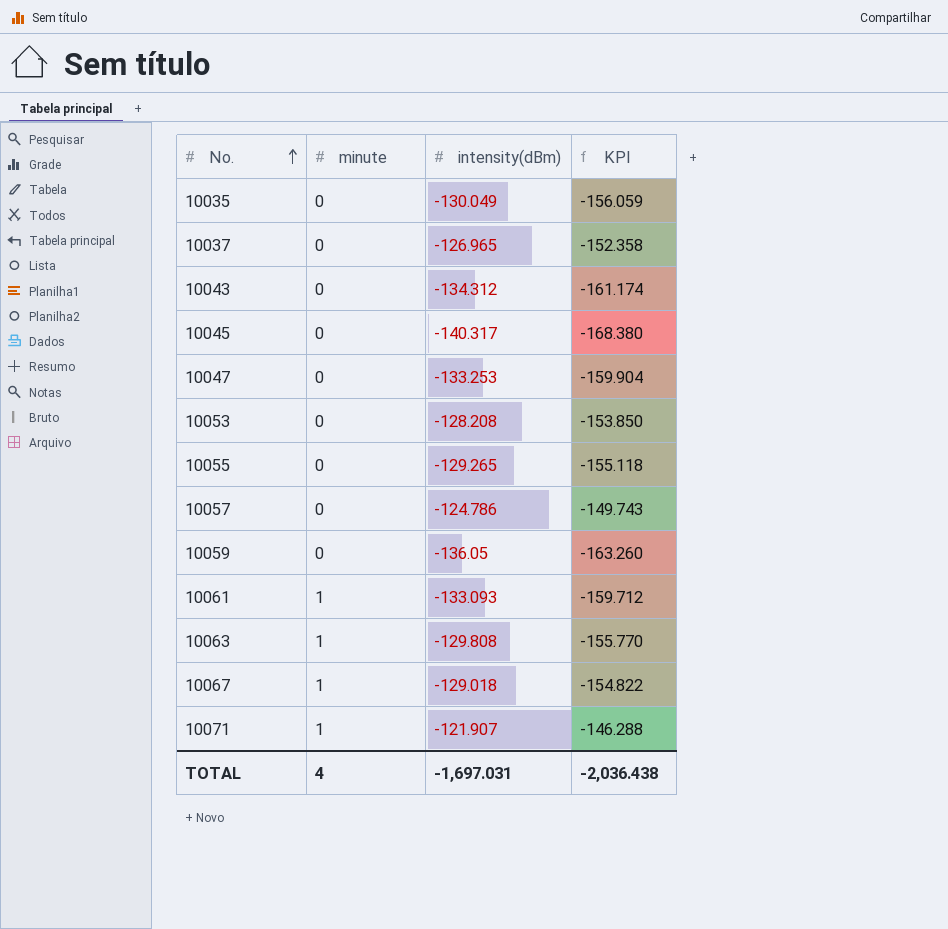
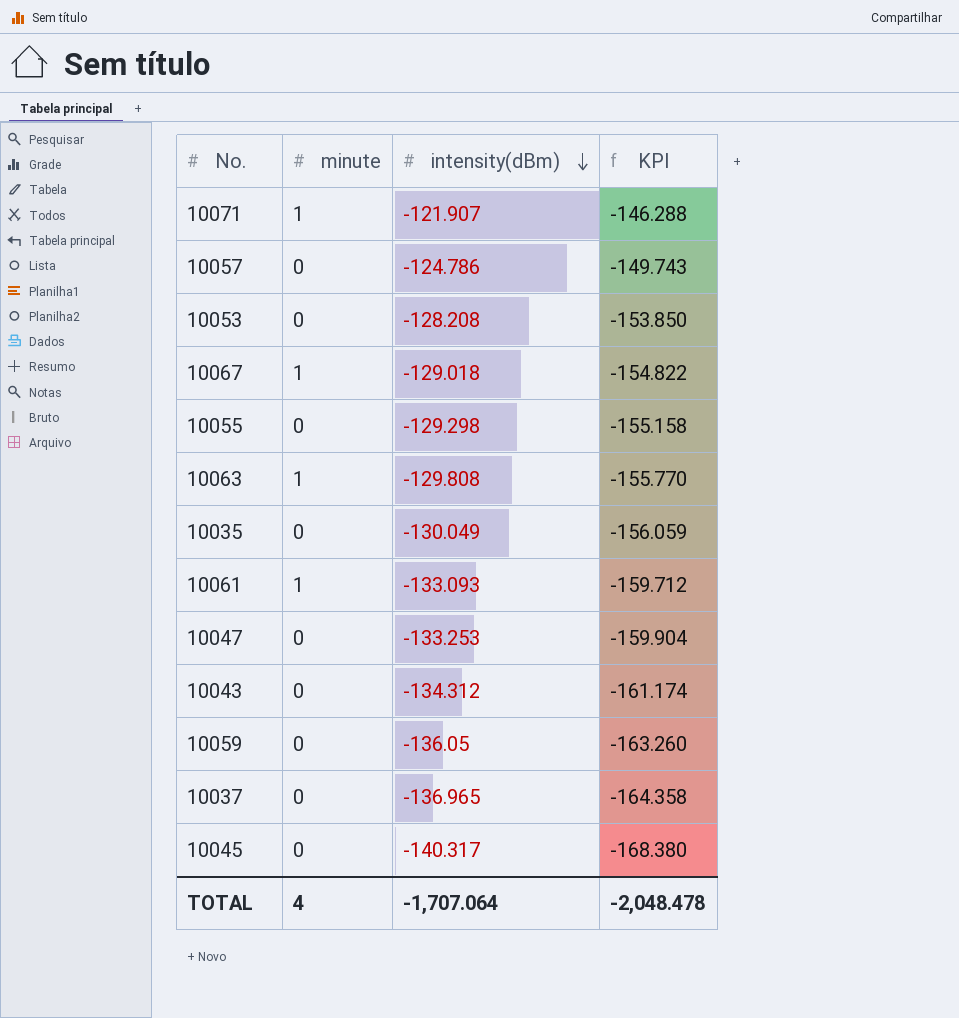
row order: No. ascending -> intensity(dBm) descending
10055 | intensity(dBm): -129.265 -> -129.298
10055 | KPI: -155.118 -> -155.158
10037 | intensity(dBm): -126.965 -> -136.965
10037 | KPI: -152.358 -> -164.358
TOTAL | intensity(dBm): -1,697.031 -> -1,707.064
TOTAL | KPI: -2,036.438 -> -2,048.478

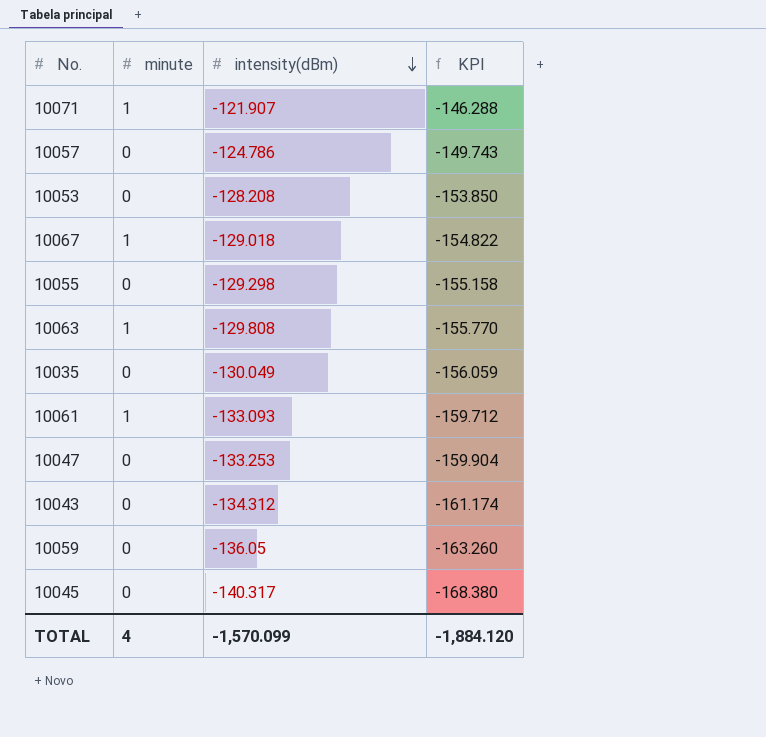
row 10037: 0 | -136.965 | -164.358 -> none
TOTAL | intensity(dBm): -1,707.064 -> -1,570.099
TOTAL | KPI: -2,048.478 -> -1,884.120

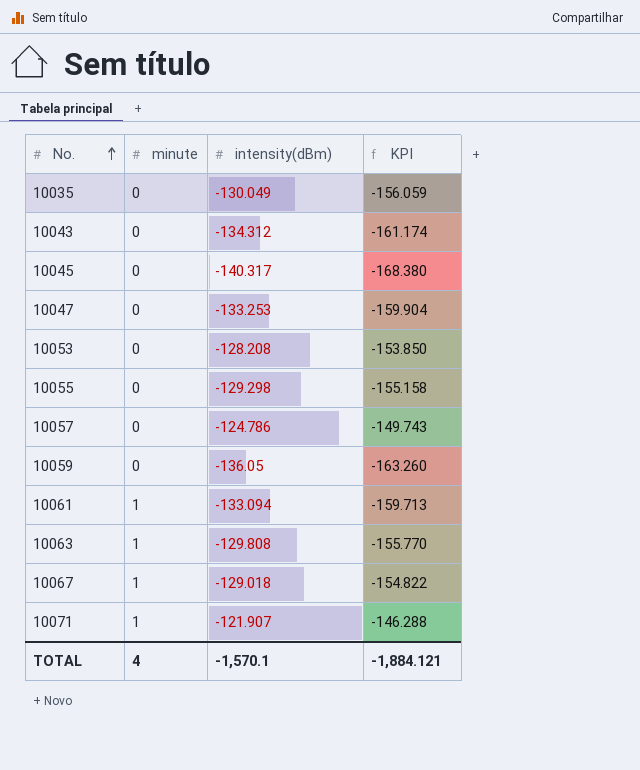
row order: intensity(dBm) descending -> No. ascending
10061 | intensity(dBm): -133.093 -> -133.094
10061 | KPI: -159.712 -> -159.713
TOTAL | intensity(dBm): -1,570.099 -> -1,570.1
TOTAL | KPI: -1,884.120 -> -1,884.121

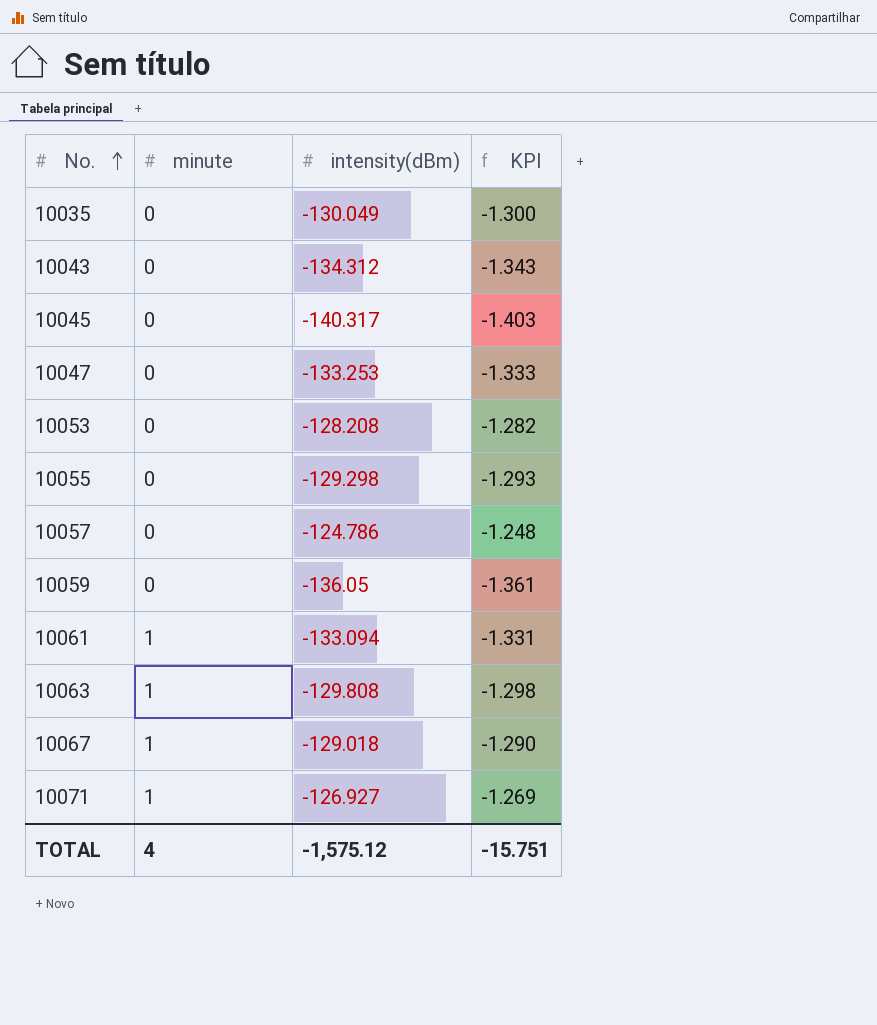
column KPI | formula: [intensity(dBm)] * 1.2 -> [intensity(dBm)] * 0.01
10071 | intensity(dBm): -121.907 -> -126.927
TOTAL | intensity(dBm): -1,570.1 -> -1,575.12
TOTAL | KPI: -1,884.121 -> -15.751

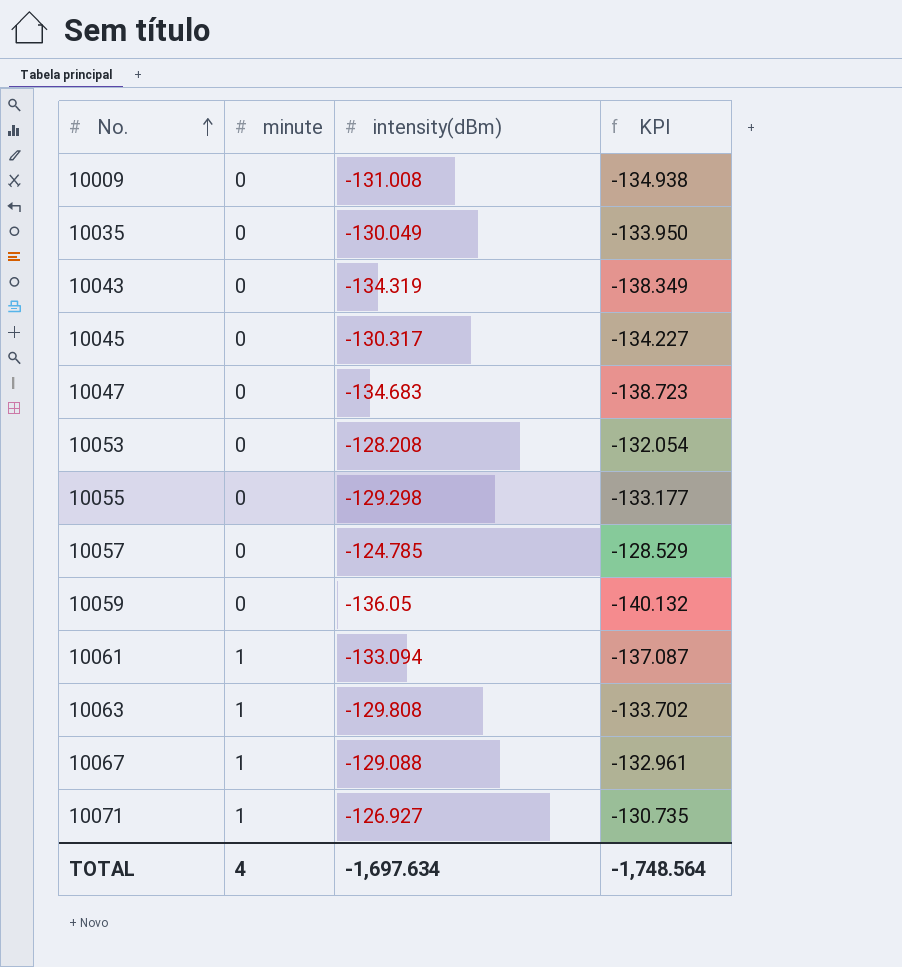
column KPI | formula: [intensity(dBm)] * 0.01 -> [intensity(dBm)] * 1.03
row 10009: none -> 0 | -131.008 | -134.938
10043 | intensity(dBm): -134.312 -> -134.319
10045 | intensity(dBm): -140.317 -> -130.317
10047 | intensity(dBm): -133.253 -> -134.683
10057 | intensity(dBm): -124.786 -> -124.785
10067 | intensity(dBm): -129.018 -> -129.088
TOTAL | intensity(dBm): -1,575.12 -> -1,697.634
TOTAL | KPI: -15.751 -> -1,748.564

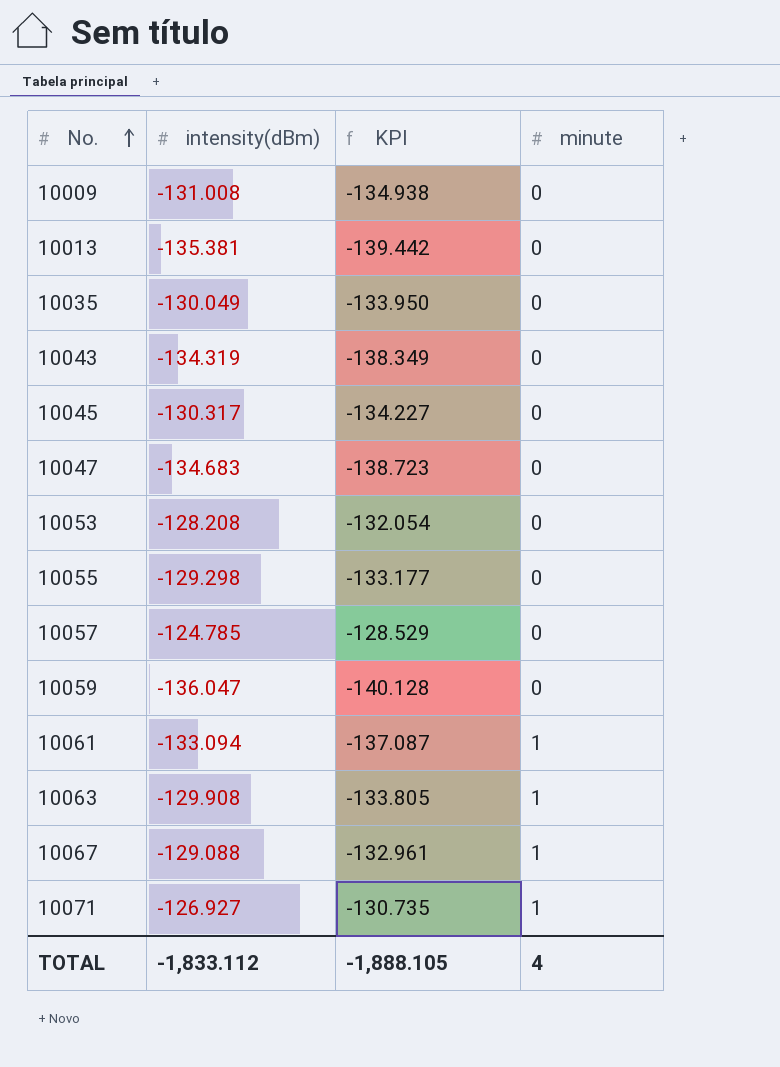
column minute | position: 2 -> 4
row 10013: none -> -135.381 | -139.442 | 0
10059 | intensity(dBm): -136.05 -> -136.047
10059 | KPI: -140.132 -> -140.128
10063 | intensity(dBm): -129.808 -> -129.908
10063 | KPI: -133.702 -> -133.805
TOTAL | intensity(dBm): -1,697.634 -> -1,833.112
TOTAL | KPI: -1,748.564 -> -1,888.105

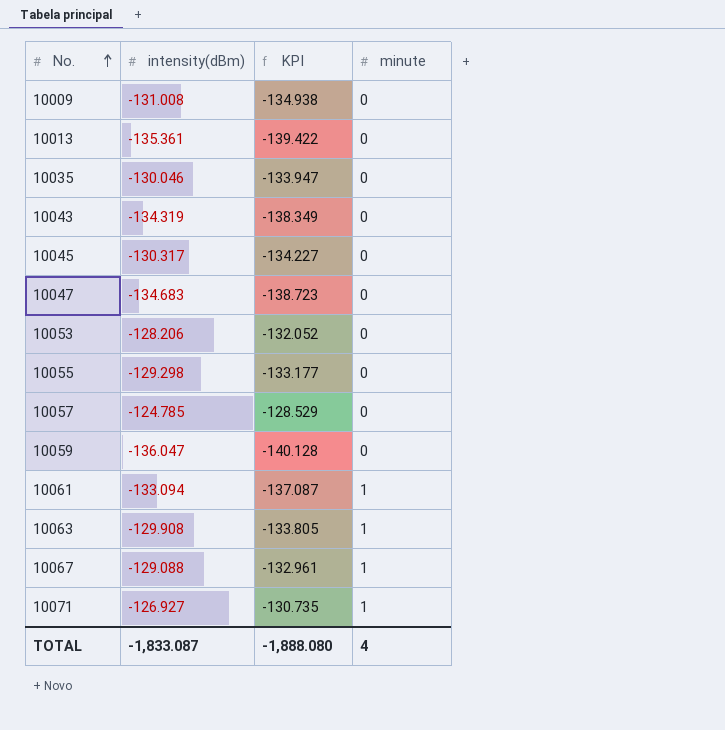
10013 | intensity(dBm): -135.381 -> -135.361
10013 | KPI: -139.442 -> -139.422
10035 | intensity(dBm): -130.049 -> -130.046
10035 | KPI: -133.950 -> -133.947
10053 | intensity(dBm): -128.208 -> -128.206
10053 | KPI: -132.054 -> -132.052
TOTAL | intensity(dBm): -1,833.112 -> -1,833.087
TOTAL | KPI: -1,888.105 -> -1,888.080

